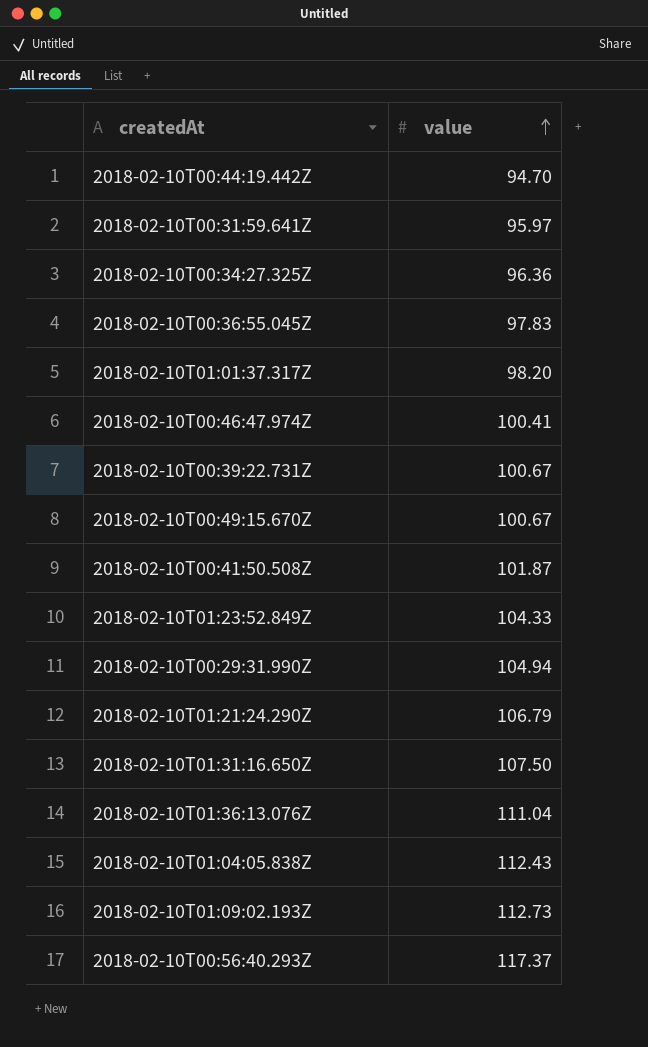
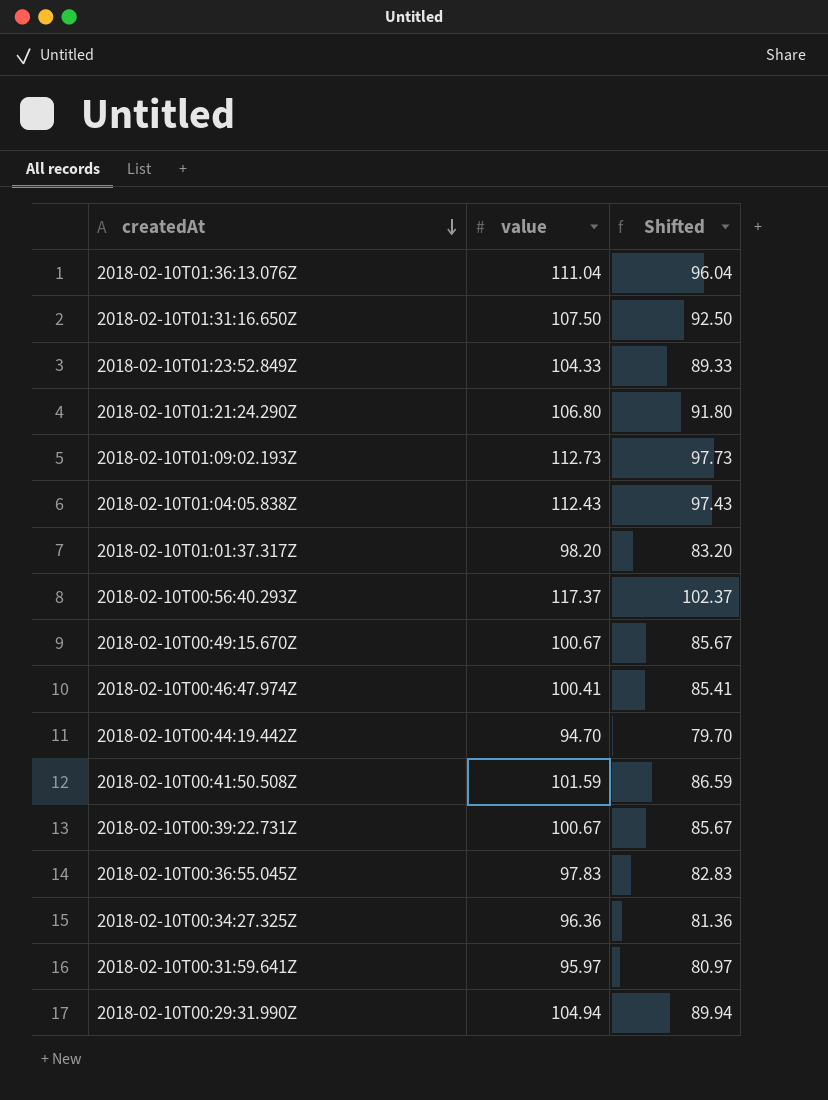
row order: value ascending -> createdAt descending
column Shifted | formula: none -> [value] - 15
2018-02-10T01:21:24.290Z | value: 106.79 -> 106.80
2018-02-10T00:41:50.508Z | value: 101.87 -> 101.59

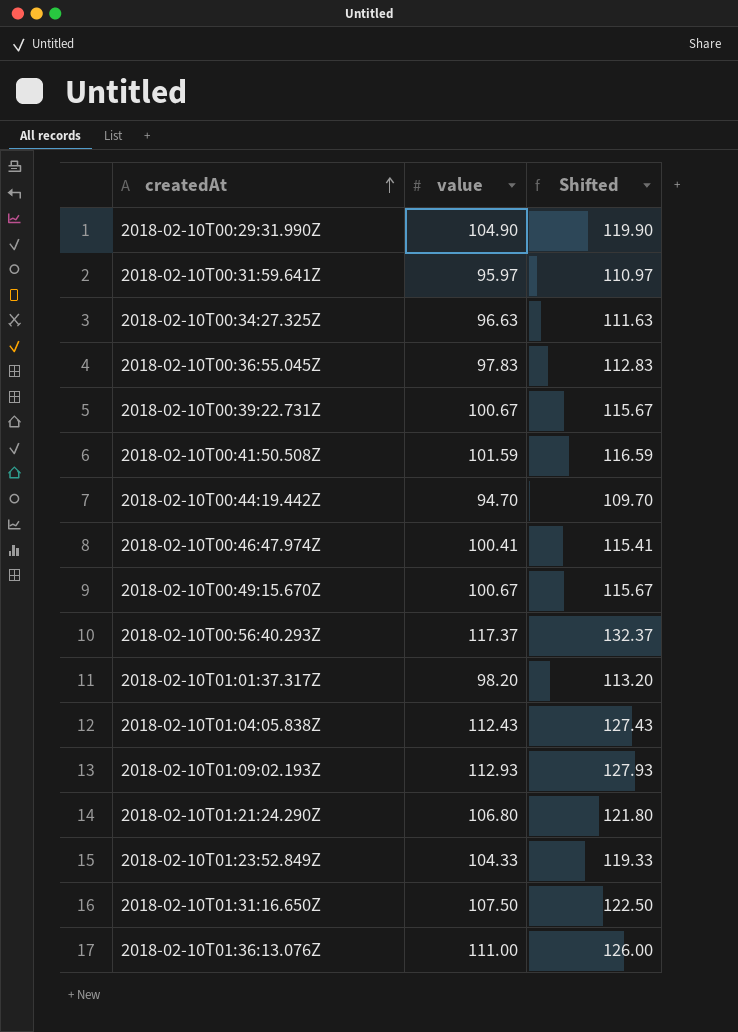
row order: createdAt descending -> createdAt ascending
column Shifted | formula: [value] - 15 -> [value] + 15
2018-02-10T00:29:31.990Z | value: 104.94 -> 104.90
2018-02-10T00:34:27.325Z | value: 96.36 -> 96.63
2018-02-10T01:09:02.193Z | value: 112.73 -> 112.93
2018-02-10T01:36:13.076Z | value: 111.04 -> 111.00

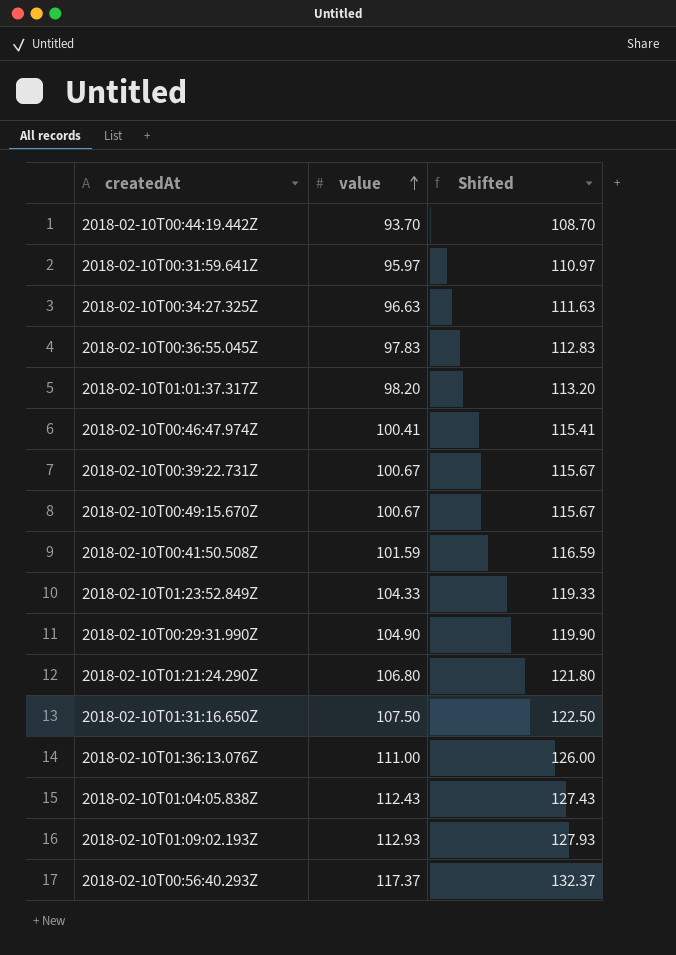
row order: createdAt ascending -> value ascending
2018-02-10T00:44:19.442Z | value: 94.70 -> 93.70
2018-02-10T00:44:19.442Z | Shifted: 109.70 -> 108.70

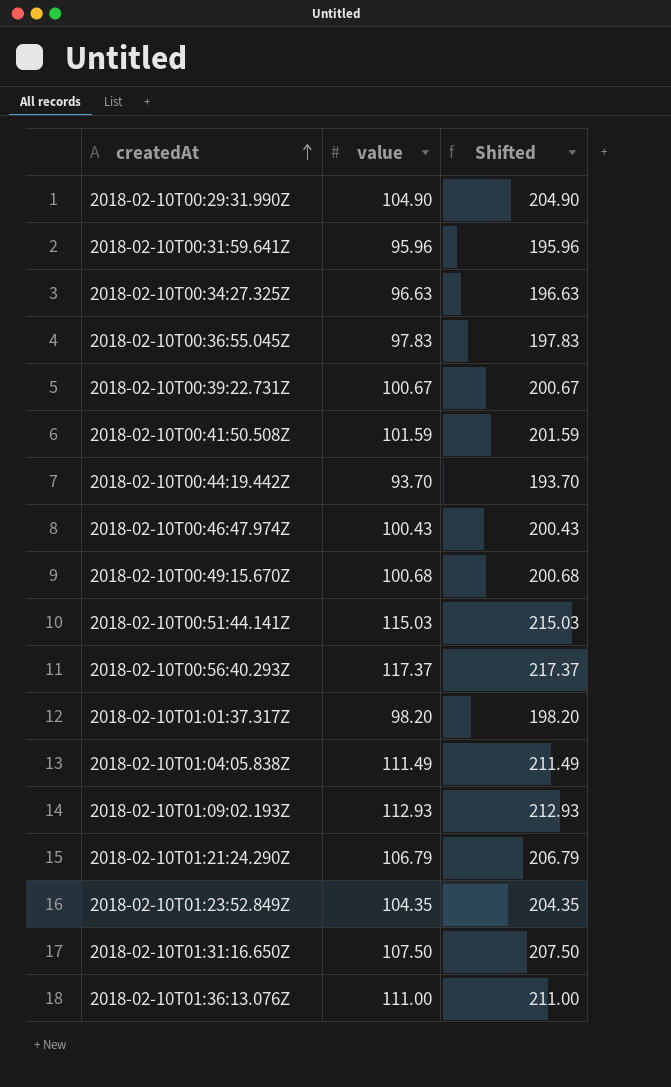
row order: value ascending -> createdAt ascending
column Shifted | formula: [value] + 15 -> [value] + 100
2018-02-10T00:31:59.641Z | value: 95.97 -> 95.96
2018-02-10T00:46:47.974Z | value: 100.41 -> 100.43
2018-02-10T00:49:15.670Z | value: 100.67 -> 100.68
row 2018-02-10T00:51:44.141Z: none -> 115.03 | 215.03
2018-02-10T01:04:05.838Z | value: 112.43 -> 111.49
2018-02-10T01:21:24.290Z | value: 106.80 -> 106.79
2018-02-10T01:23:52.849Z | value: 104.33 -> 104.35

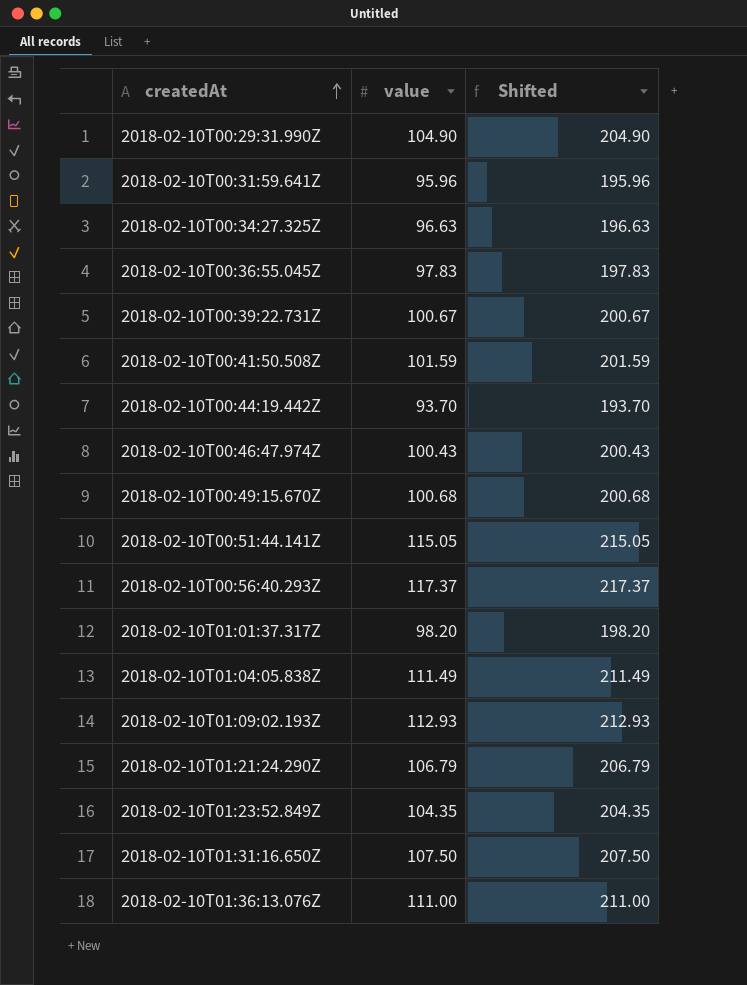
2018-02-10T00:51:44.141Z | value: 115.03 -> 115.05
2018-02-10T00:51:44.141Z | Shifted: 215.03 -> 215.05

